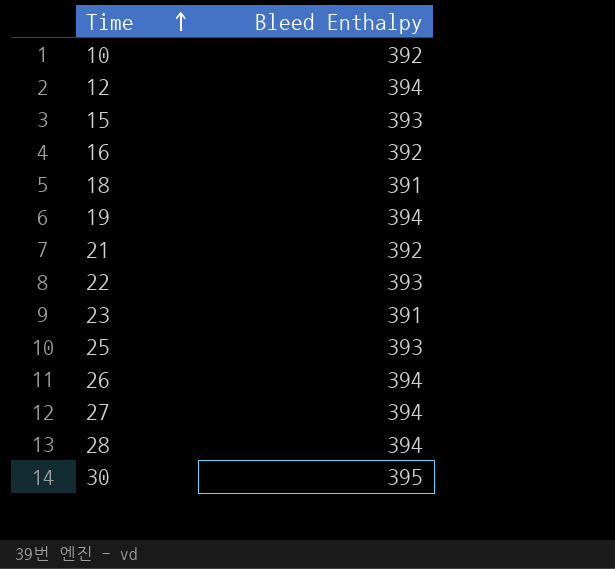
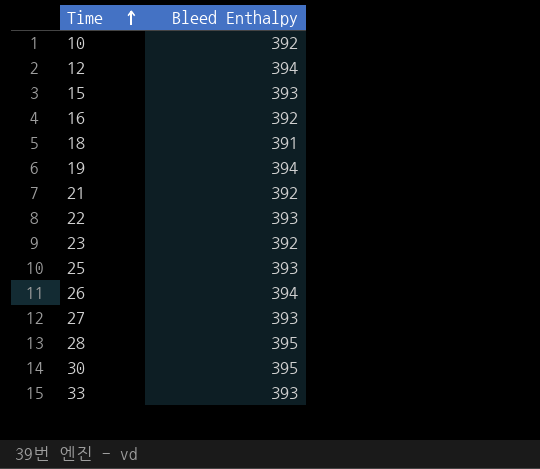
23 | Bleed Enthalpy: 391 -> 392
27 | Bleed Enthalpy: 394 -> 393
28 | Bleed Enthalpy: 394 -> 395
row 33: none -> 393

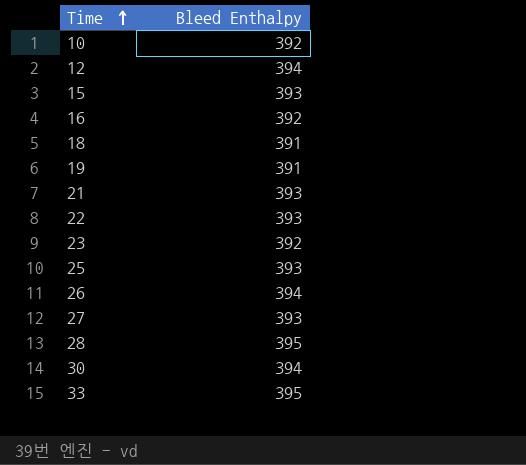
19 | Bleed Enthalpy: 394 -> 391
21 | Bleed Enthalpy: 392 -> 393
30 | Bleed Enthalpy: 395 -> 394
33 | Bleed Enthalpy: 393 -> 395

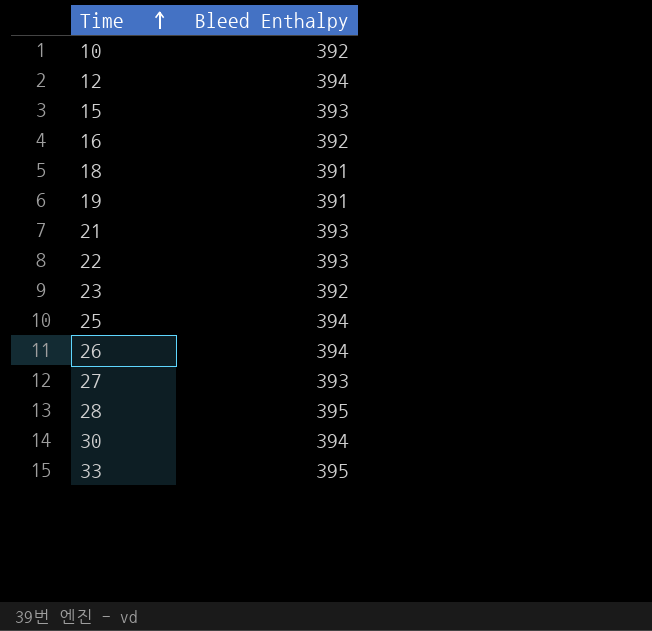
25 | Bleed Enthalpy: 393 -> 394

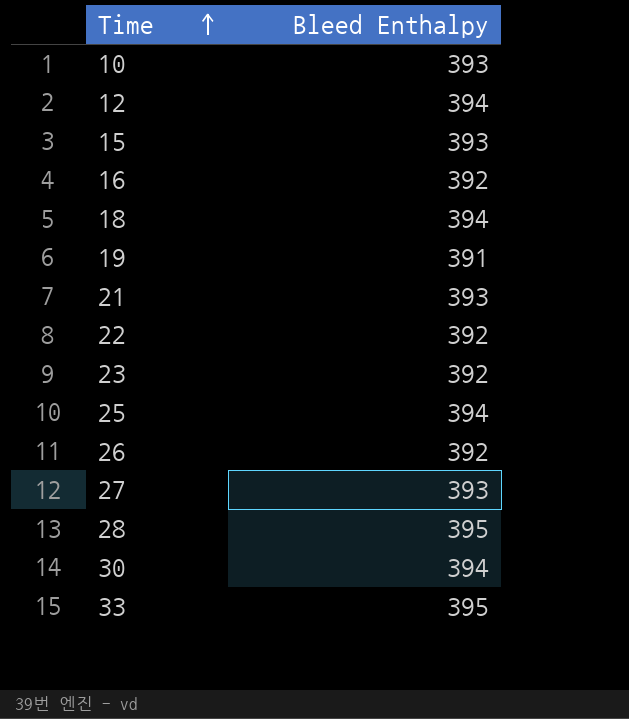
10 | Bleed Enthalpy: 392 -> 393
18 | Bleed Enthalpy: 391 -> 394
22 | Bleed Enthalpy: 393 -> 392
26 | Bleed Enthalpy: 394 -> 392

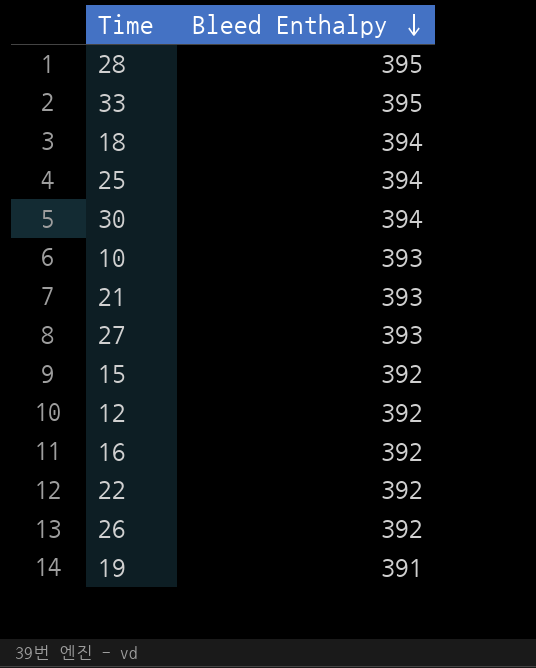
row order: Time ascending -> Bleed Enthalpy descending
row 23: 392 -> none
15 | Bleed Enthalpy: 393 -> 392
12 | Bleed Enthalpy: 394 -> 392

